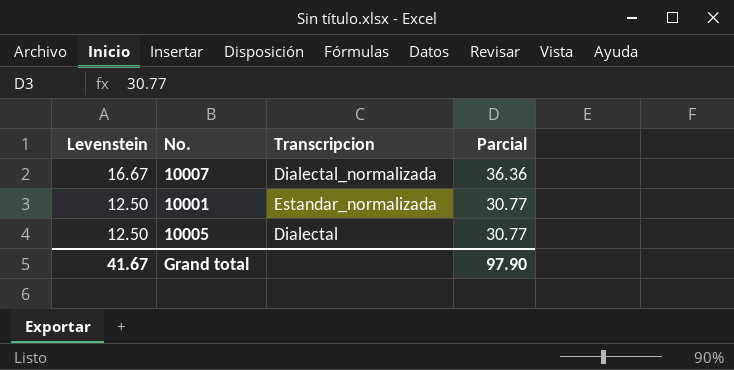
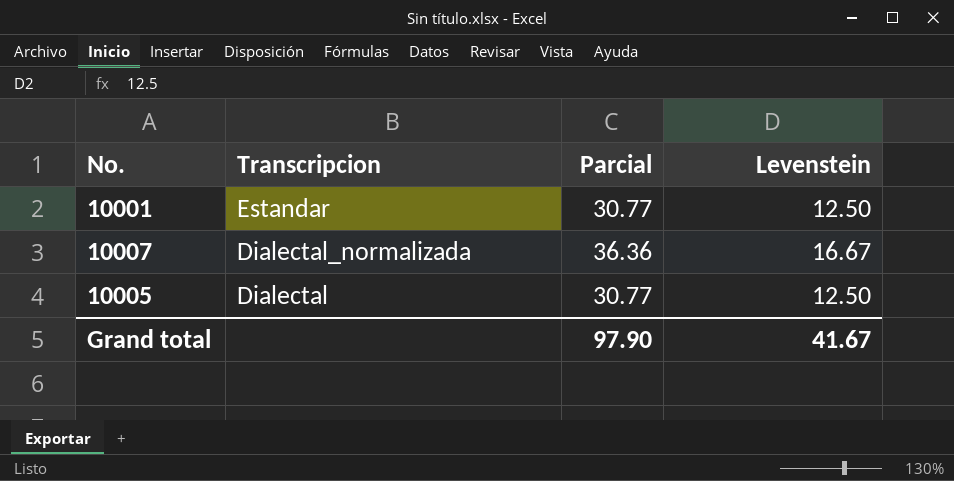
row order: Levenstein descending -> Transcripcion descending
column Levenstein | position: 1 -> 4
10001 | Transcripcion: Estandar_normalizada -> Estandar

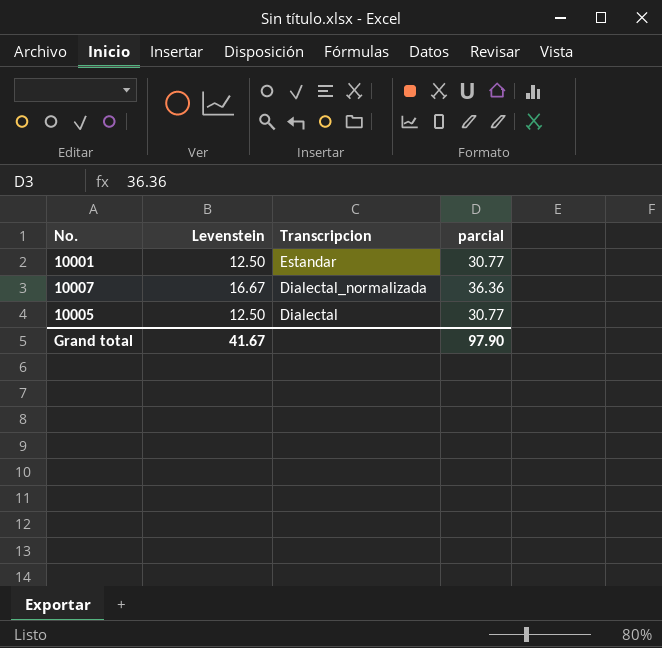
column Levenstein | position: 4 -> 2
column name: Parcial -> parcial

